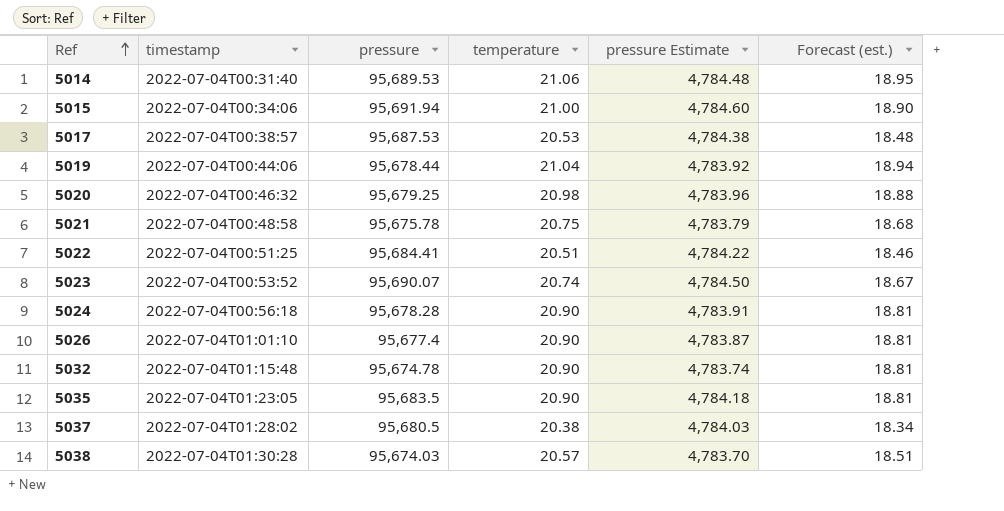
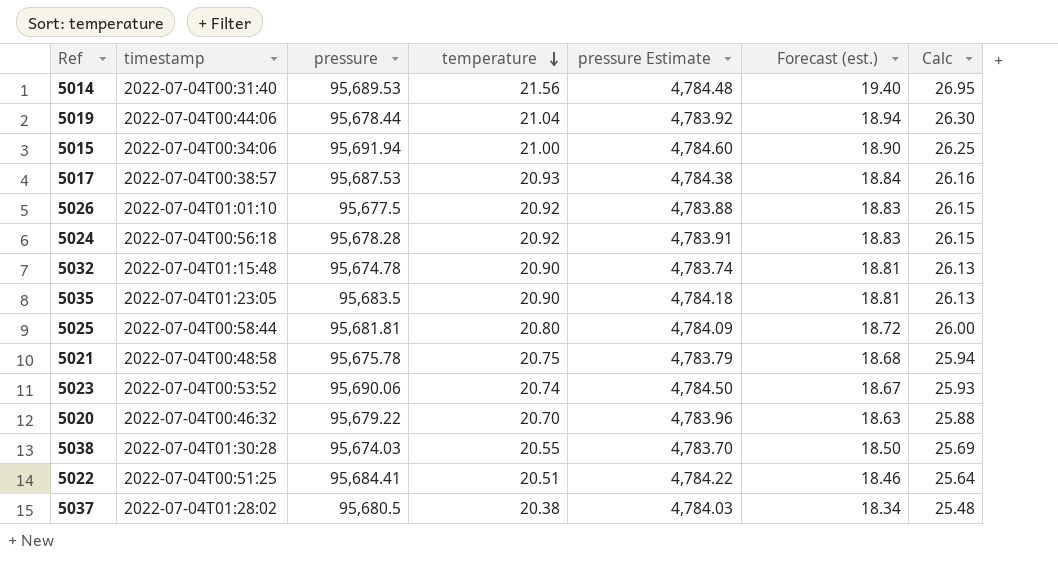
row order: Ref ascending -> temperature descending
column Calc | formula: none -> [temperature] * 1.25
5014 | temperature: 21.06 -> 21.56
5014 | Forecast (est.): 18.95 -> 19.40
5017 | temperature: 20.53 -> 20.93
5017 | Forecast (est.): 18.48 -> 18.84
5026 | pressure: 95,677.4 -> 95,677.5
5026 | temperature: 20.90 -> 20.92
5026 | pressure Estimate: 4,783.87 -> 4,783.88
5026 | Forecast (est.): 18.81 -> 18.83
5024 | temperature: 20.90 -> 20.92
5024 | Forecast (est.): 18.81 -> 18.83
row 5025: none -> 2022-07-04T00:58:44 | 95,681.81 | 20.80 | 4,784.09 | 18.72 | 26.00
5023 | pressure: 95,690.07 -> 95,690.06
5020 | pressure: 95,679.25 -> 95,679.22
5020 | temperature: 20.98 -> 20.70
5020 | Forecast (est.): 18.88 -> 18.63
5038 | temperature: 20.57 -> 20.55
5038 | Forecast (est.): 18.51 -> 18.50

